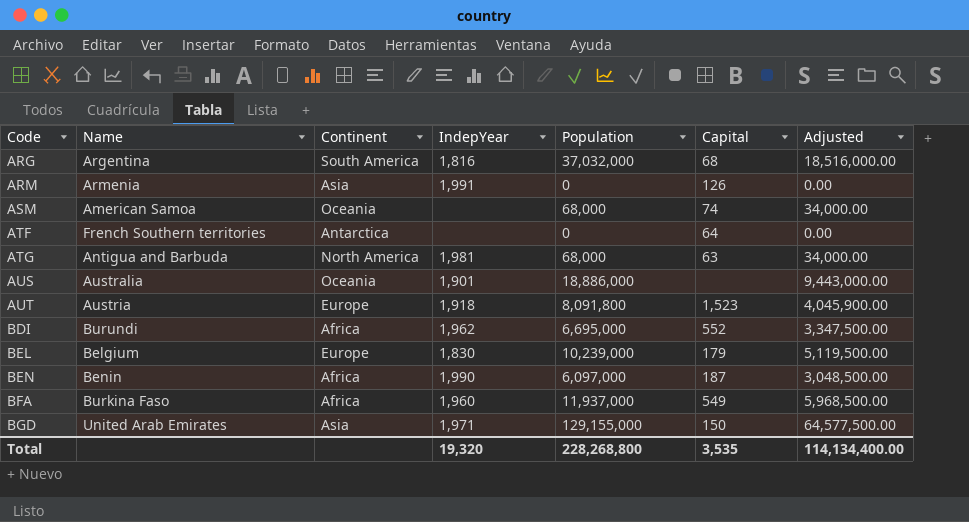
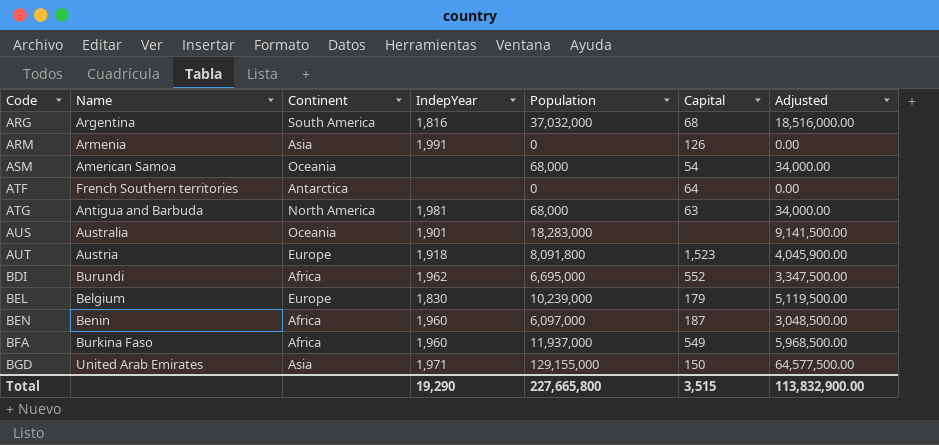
ASM | Capital: 74 -> 54
AUS | Population: 18,886,000 -> 18,283,000
AUS | Adjusted: 9,443,000.00 -> 9,141,500.00
BEN | IndepYear: 1,990 -> 1,960
Total | IndepYear: 19,320 -> 19,290
Total | Population: 228,268,800 -> 227,665,800
Total | Capital: 3,535 -> 3,515
Total | Adjusted: 114,134,400.00 -> 113,832,900.00

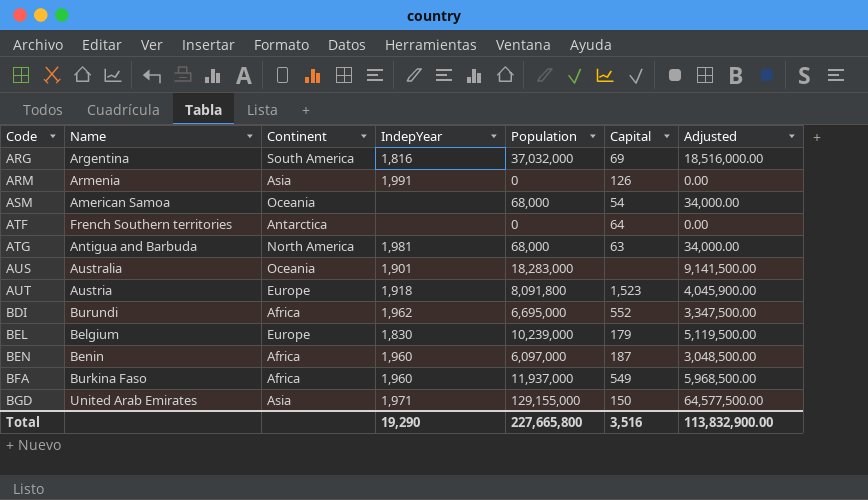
ARG | Capital: 68 -> 69
Total | Capital: 3,515 -> 3,516

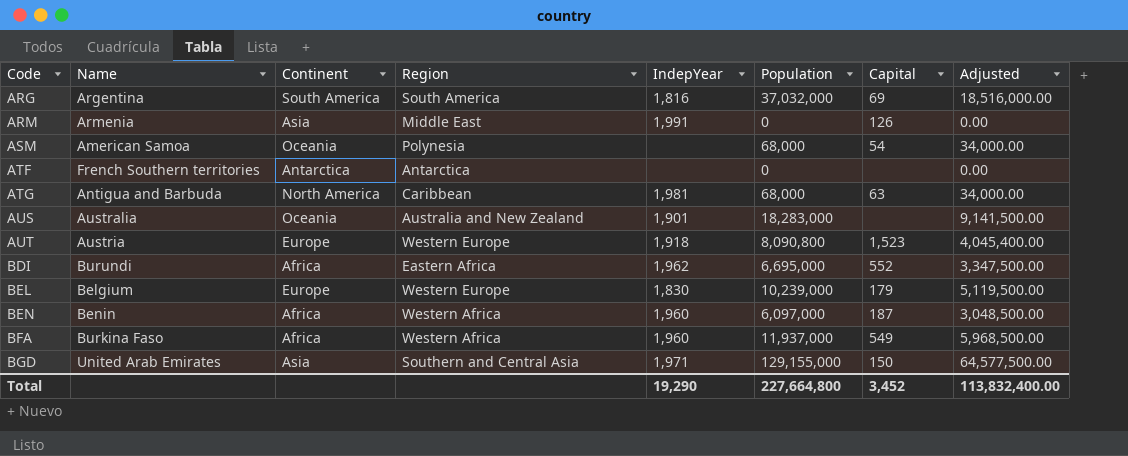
column Region | position: none -> 4
ATF | Capital: 64 -> none
AUT | Population: 8,091,800 -> 8,090,800
AUT | Adjusted: 4,045,900.00 -> 4,045,400.00
Total | Population: 227,665,800 -> 227,664,800
Total | Capital: 3,516 -> 3,452
Total | Adjusted: 113,832,900.00 -> 113,832,400.00

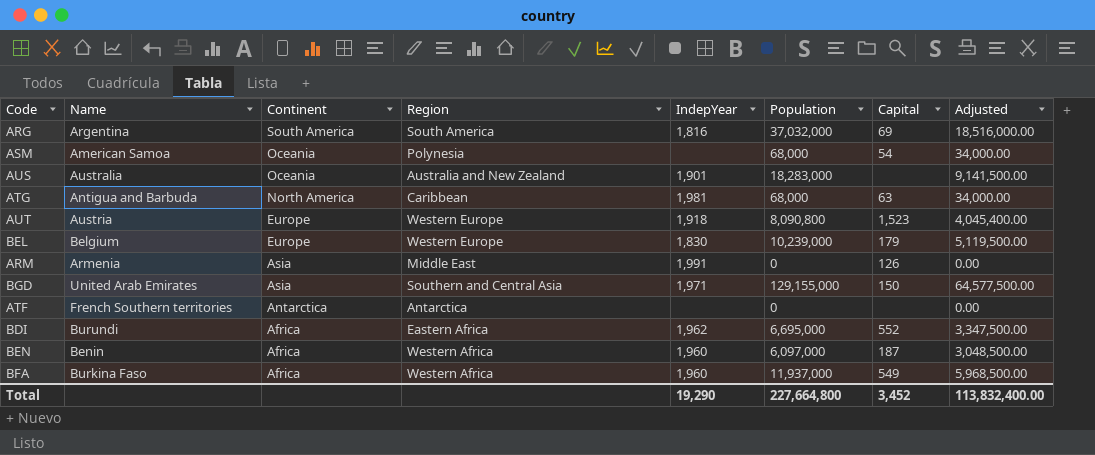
row order: Code ascending -> Continent descending

